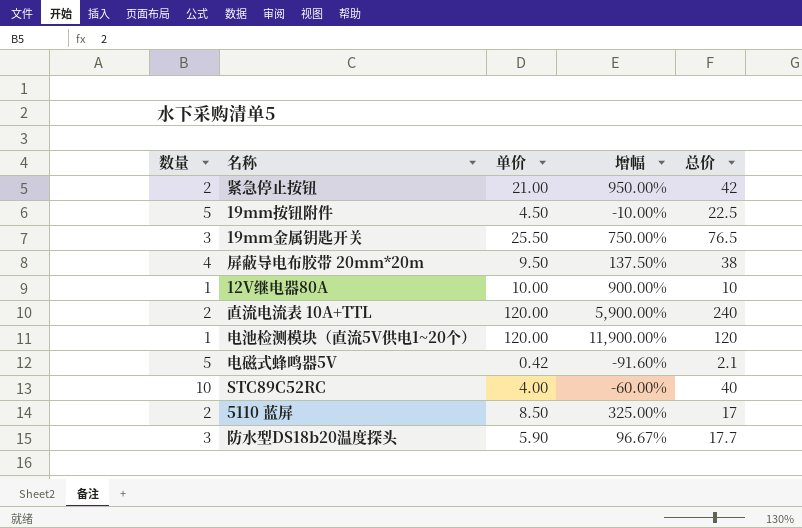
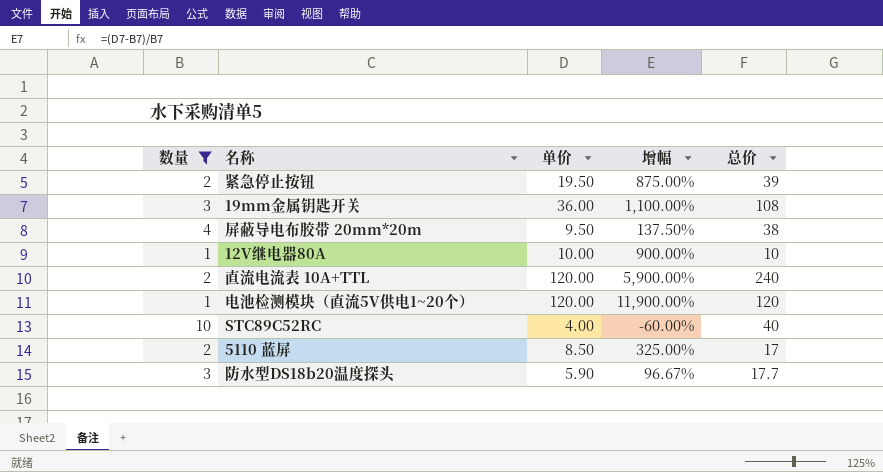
filter: none -> 数量 != 5
紧急停止按钮 | 单价: 21.00 -> 19.50
紧急停止按钮 | 增幅: 950.00% -> 875.00%
紧急停止按钮 | 总价: 42 -> 39
19mm金属钥匙开关 | 单价: 25.50 -> 36.00
19mm金属钥匙开关 | 增幅: 750.00% -> 1,100.00%
19mm金属钥匙开关 | 总价: 76.5 -> 108

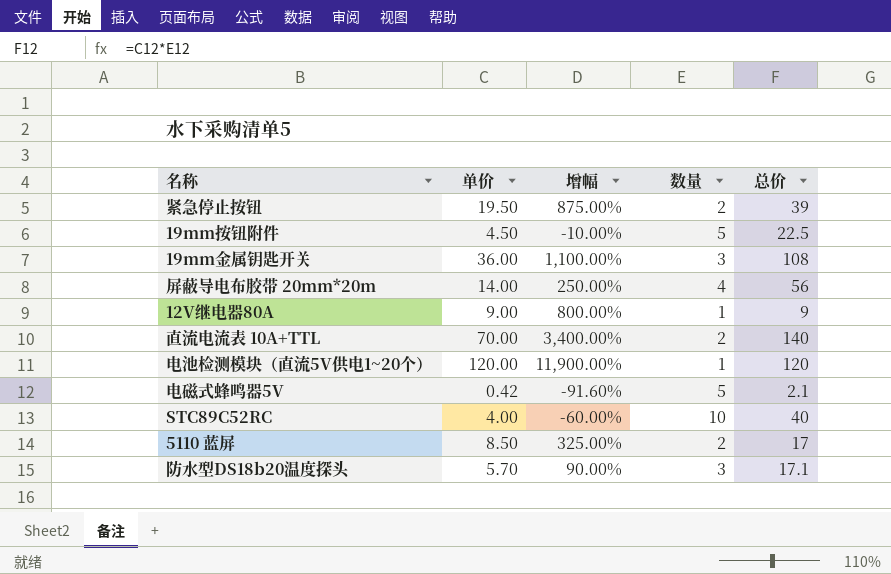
filter: 数量 != 5 -> none
column 数量 | position: 1 -> 4
屏蔽导电布胶带 20mm*20m | 单价: 9.50 -> 14.00
屏蔽导电布胶带 20mm*20m | 增幅: 137.50% -> 250.00%
屏蔽导电布胶带 20mm*20m | 总价: 38 -> 56
12V继电器80A | 单价: 10.00 -> 9.00
12V继电器80A | 增幅: 900.00% -> 800.00%
12V继电器80A | 总价: 10 -> 9
直流电流表 10A+TTL | 单价: 120.00 -> 70.00
直流电流表 10A+TTL | 增幅: 5,900.00% -> 3,400.00%
直流电流表 10A+TTL | 总价: 240 -> 140
防水型DS18b20温度探头 | 单价: 5.90 -> 5.70
防水型DS18b20温度探头 | 增幅: 96.67% -> 90.00%
防水型DS18b20温度探头 | 总价: 17.7 -> 17.1

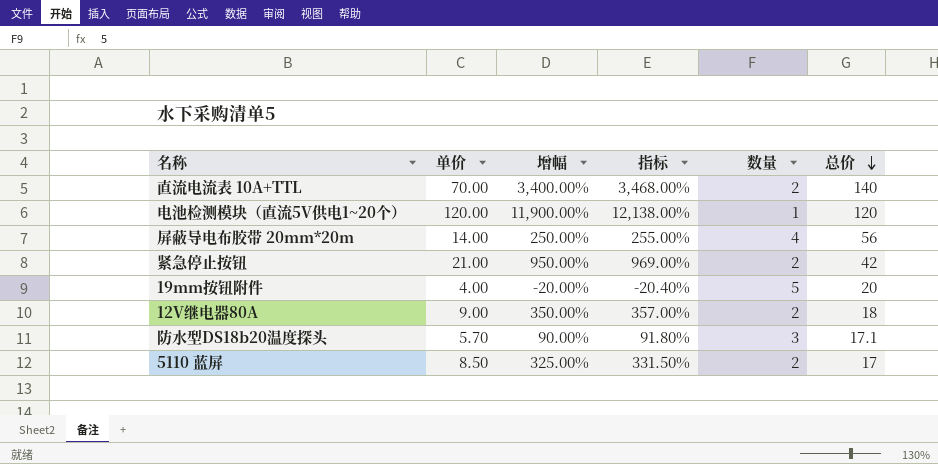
row order: none -> 总价 descending
column 指标 | formula: none -> [增幅] * 1.02
row 19mm金属钥匙开关: 36.00 | 1,100.00% | 3 | 108 -> none
row 电磁式蜂鸣器5V: 0.42 | -91.60% | 5 | 2.1 -> none
row STC89C52RC: 4.00 | -60.00% | 10 | 40 -> none
紧急停止按钮 | 单价: 19.50 -> 21.00
紧急停止按钮 | 增幅: 875.00% -> 950.00%
紧急停止按钮 | 总价: 39 -> 42
19mm按钮附件 | 单价: 4.50 -> 4.00
19mm按钮附件 | 增幅: -10.00% -> -20.00%
19mm按钮附件 | 总价: 22.5 -> 20
12V继电器80A | 增幅: 800.00% -> 350.00%
12V继电器80A | 数量: 1 -> 2
12V继电器80A | 总价: 9 -> 18

